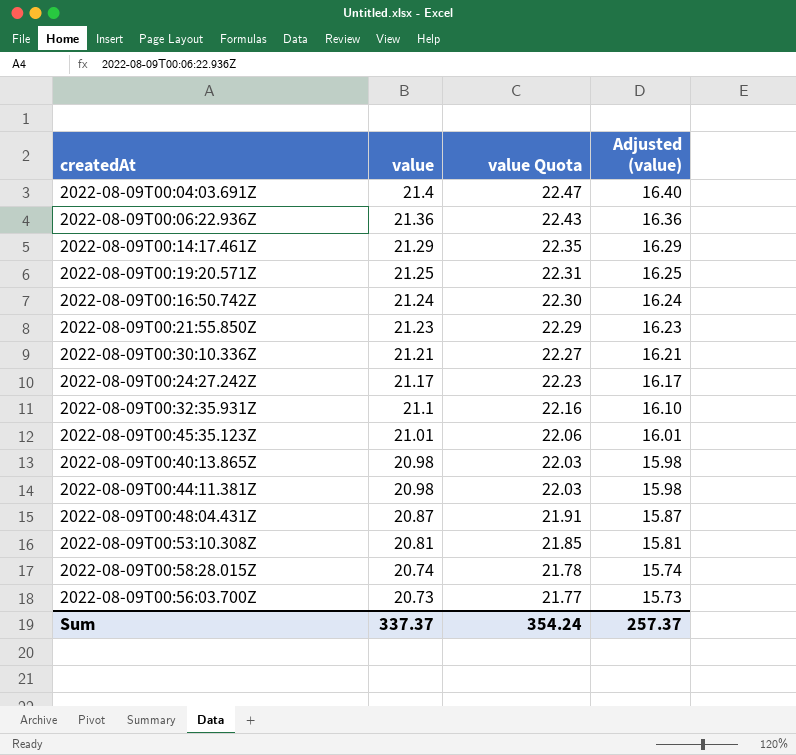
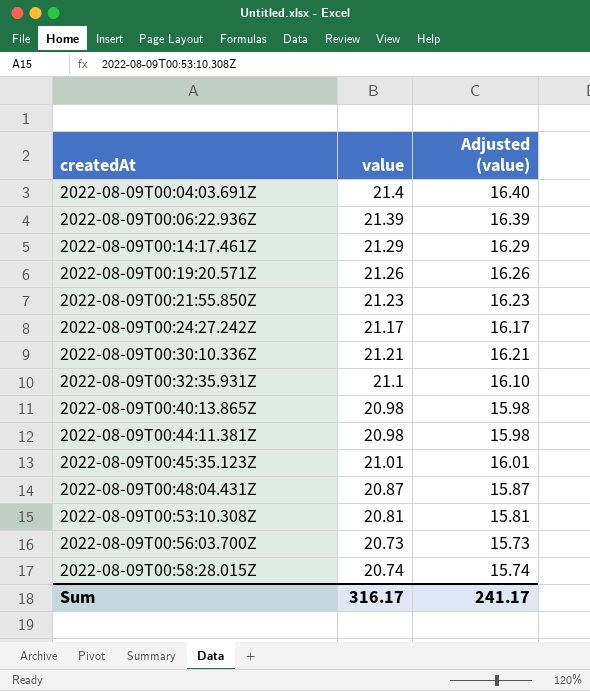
row order: value descending -> createdAt ascending
column value Quota | formula: [value] * 1.05 -> none
row 2022-08-09T00:16:50.742Z: 21.24 | 22.30 | 16.24 -> none
2022-08-09T00:06:22.936Z | value: 21.36 -> 21.39
2022-08-09T00:06:22.936Z | Adjusted (value): 16.36 -> 16.39
2022-08-09T00:19:20.571Z | value: 21.25 -> 21.26
2022-08-09T00:19:20.571Z | Adjusted (value): 16.25 -> 16.26
Sum | value: 337.37 -> 316.17
Sum | Adjusted (value): 257.37 -> 241.17

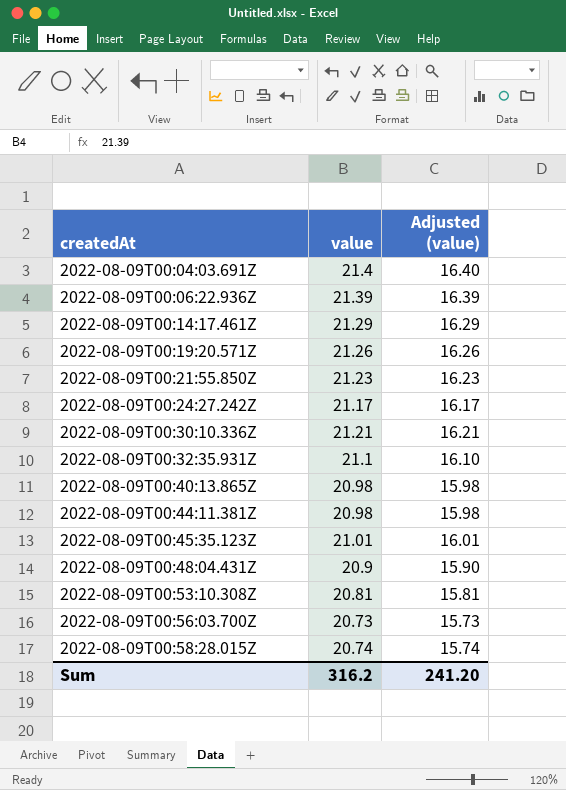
2022-08-09T00:48:04.431Z | value: 20.87 -> 20.9
2022-08-09T00:48:04.431Z | Adjusted (value): 15.87 -> 15.90
Sum | value: 316.17 -> 316.2
Sum | Adjusted (value): 241.17 -> 241.20

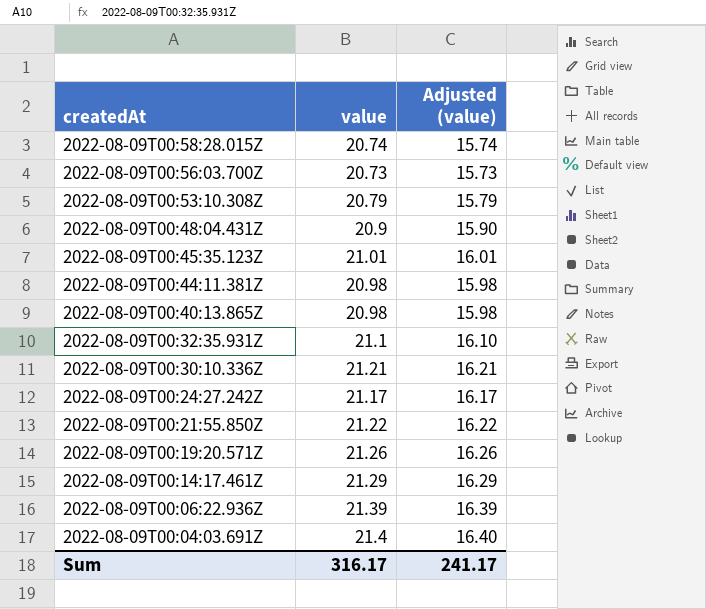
row order: createdAt ascending -> createdAt descending
2022-08-09T00:53:10.308Z | value: 20.81 -> 20.79
2022-08-09T00:53:10.308Z | Adjusted (value): 15.81 -> 15.79
2022-08-09T00:21:55.850Z | value: 21.23 -> 21.22
2022-08-09T00:21:55.850Z | Adjusted (value): 16.23 -> 16.22
Sum | value: 316.2 -> 316.17
Sum | Adjusted (value): 241.20 -> 241.17

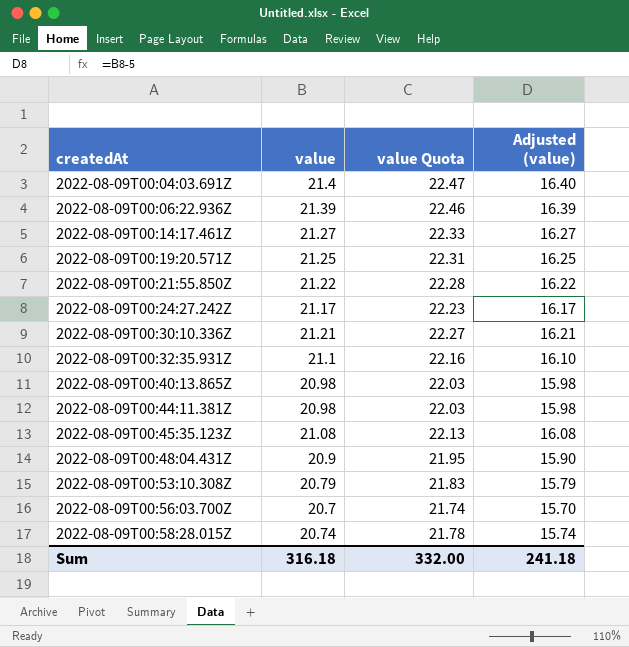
row order: createdAt descending -> createdAt ascending
column value Quota | formula: none -> [value] * 1.05
2022-08-09T00:14:17.461Z | value: 21.29 -> 21.27
2022-08-09T00:14:17.461Z | Adjusted (value): 16.29 -> 16.27
2022-08-09T00:19:20.571Z | value: 21.26 -> 21.25
2022-08-09T00:19:20.571Z | Adjusted (value): 16.26 -> 16.25
2022-08-09T00:45:35.123Z | value: 21.01 -> 21.08
2022-08-09T00:45:35.123Z | Adjusted (value): 16.01 -> 16.08
2022-08-09T00:56:03.700Z | value: 20.73 -> 20.7
2022-08-09T00:56:03.700Z | Adjusted (value): 15.73 -> 15.70
Sum | value: 316.17 -> 316.18
Sum | Adjusted (value): 241.17 -> 241.18

